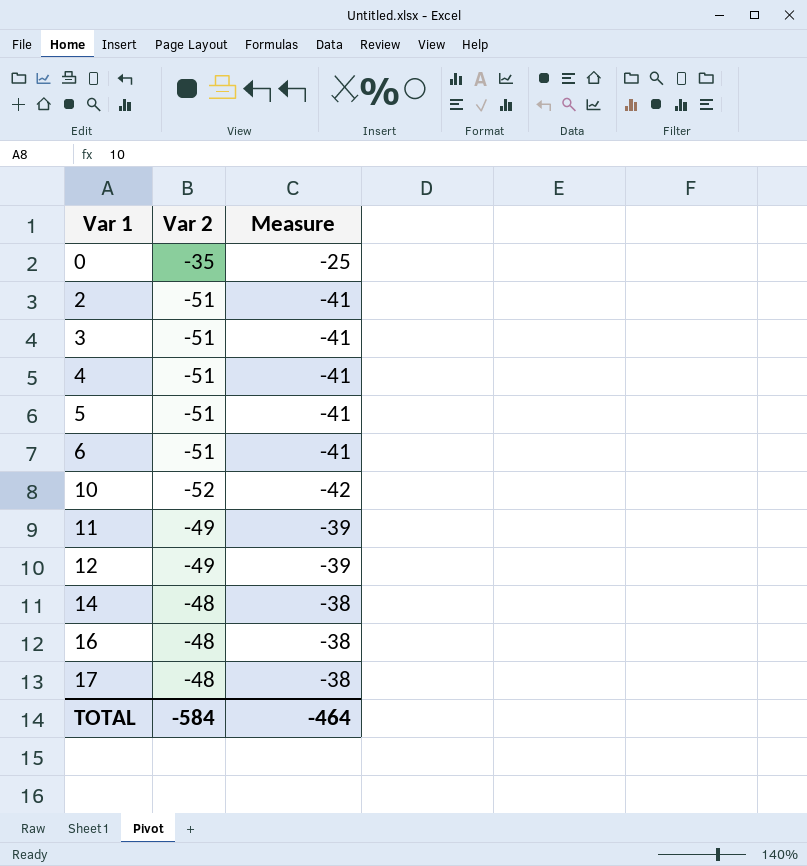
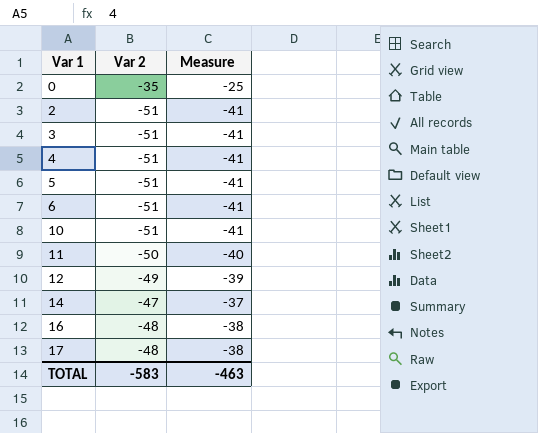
10 | Var 2: -52 -> -51
10 | Measure: -42 -> -41
11 | Var 2: -49 -> -50
11 | Measure: -39 -> -40
14 | Var 2: -48 -> -47
14 | Measure: -38 -> -37
TOTAL | Var 2: -584 -> -583
TOTAL | Measure: -464 -> -463

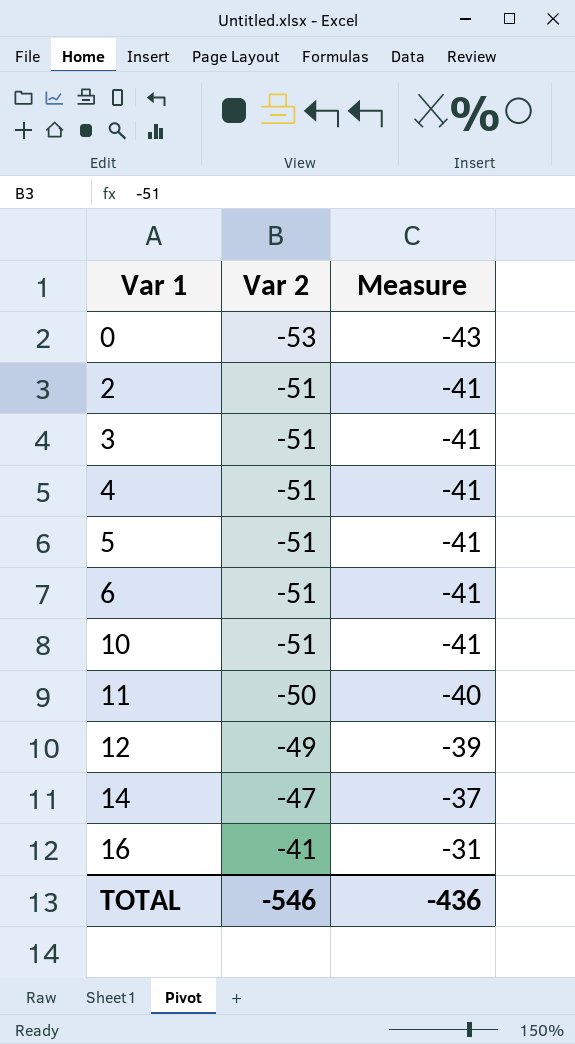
row 17: -48 | -38 -> none
0 | Var 2: -35 -> -53
0 | Measure: -25 -> -43
16 | Var 2: -48 -> -41
16 | Measure: -38 -> -31
TOTAL | Var 2: -583 -> -546
TOTAL | Measure: -463 -> -436

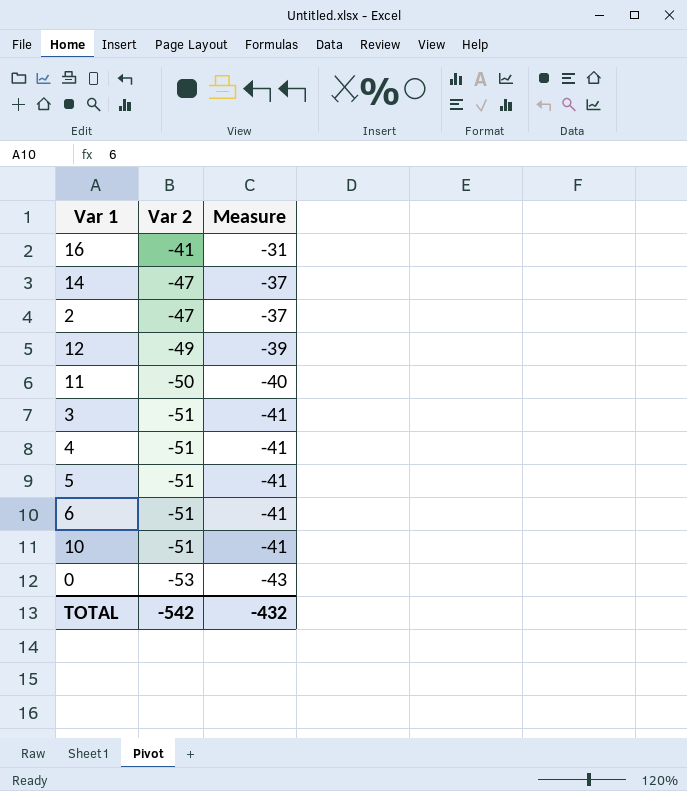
row order: Var 1 ascending -> Var 2 descending
2 | Var 2: -51 -> -47
2 | Measure: -41 -> -37
TOTAL | Var 2: -546 -> -542
TOTAL | Measure: -436 -> -432

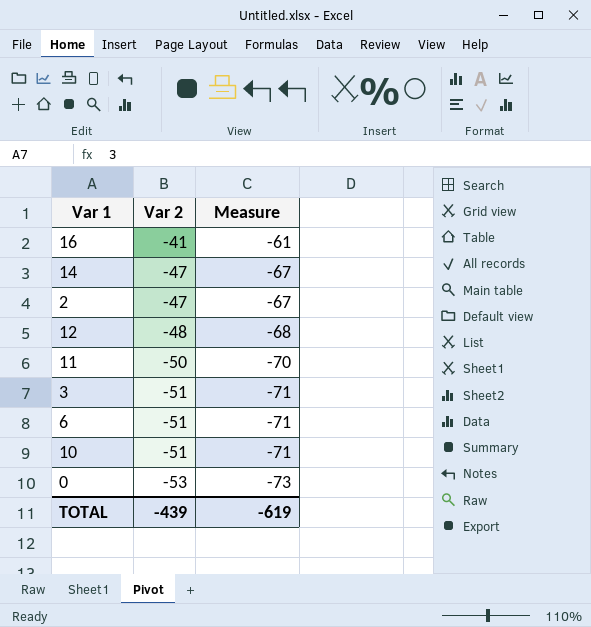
column Measure | formula: [Var 2] + 10 -> [Var 2] - 20
row 4: -51 | -41 -> none
row 5: -51 | -41 -> none
12 | Var 2: -49 -> -48
TOTAL | Var 2: -542 -> -439
TOTAL | Measure: -432 -> -619

